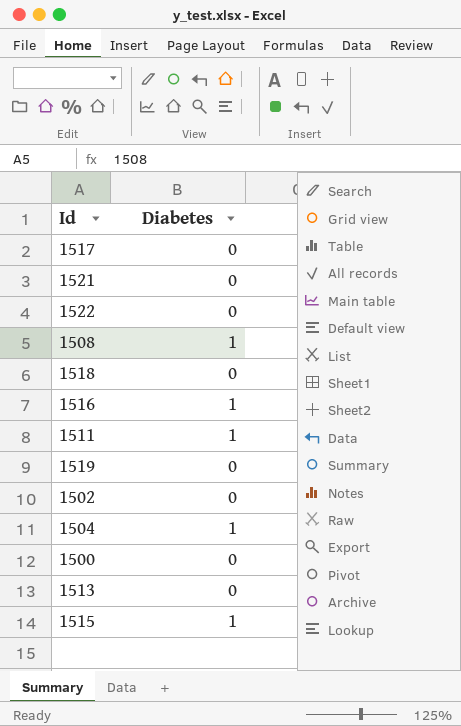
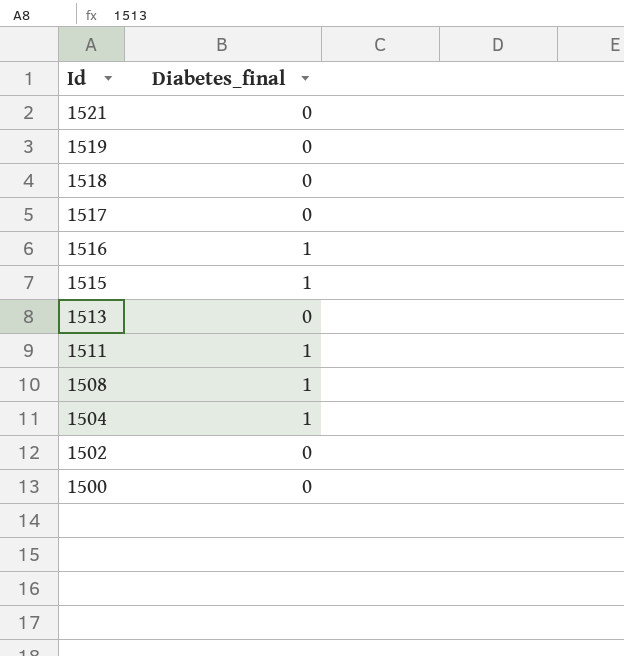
row order: none -> Id descending
column name: Diabetes -> Diabetes_final
row 1522: 0 -> none

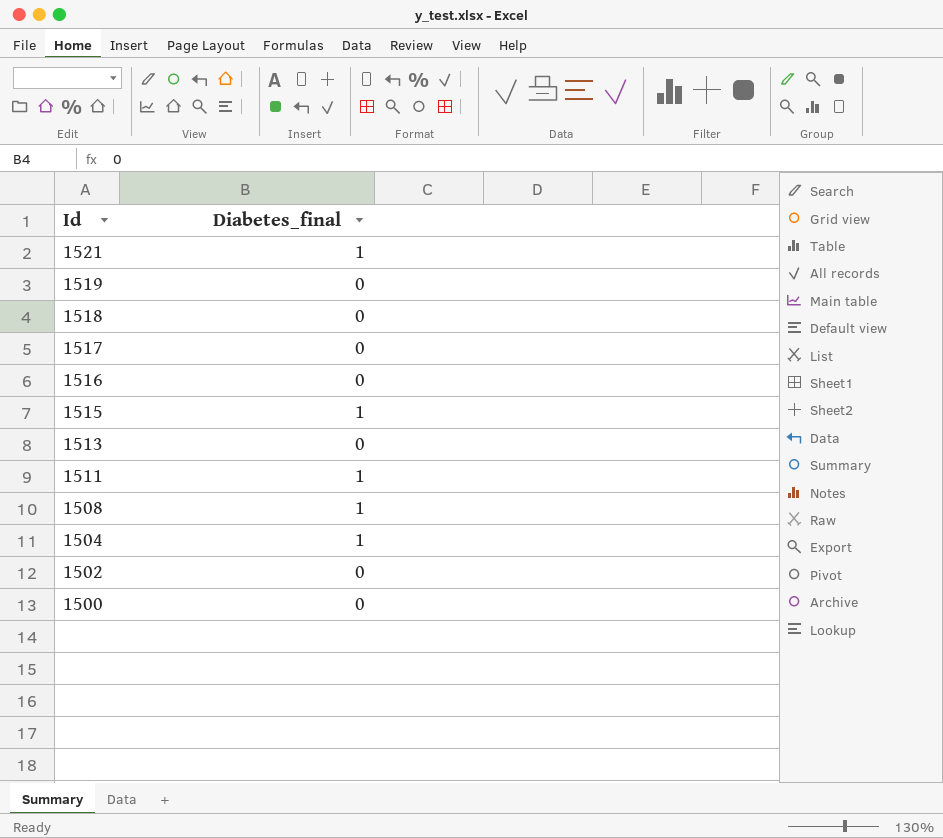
1521 | Diabetes_final: 0 -> 1
1516 | Diabetes_final: 1 -> 0

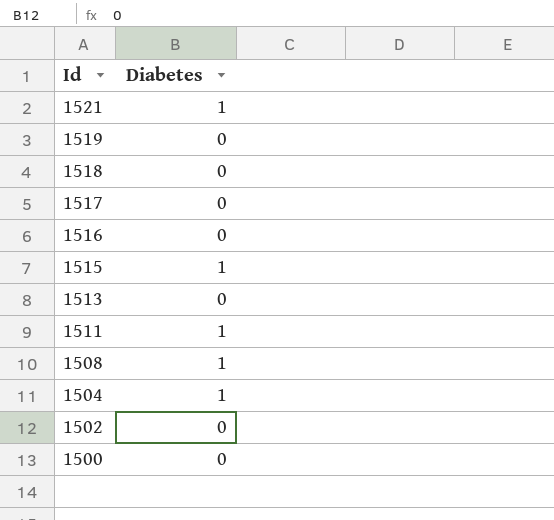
column name: Diabetes_final -> Diabetes

